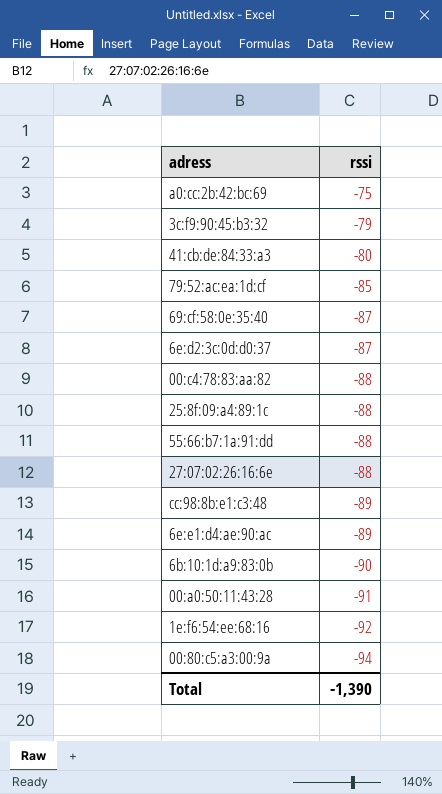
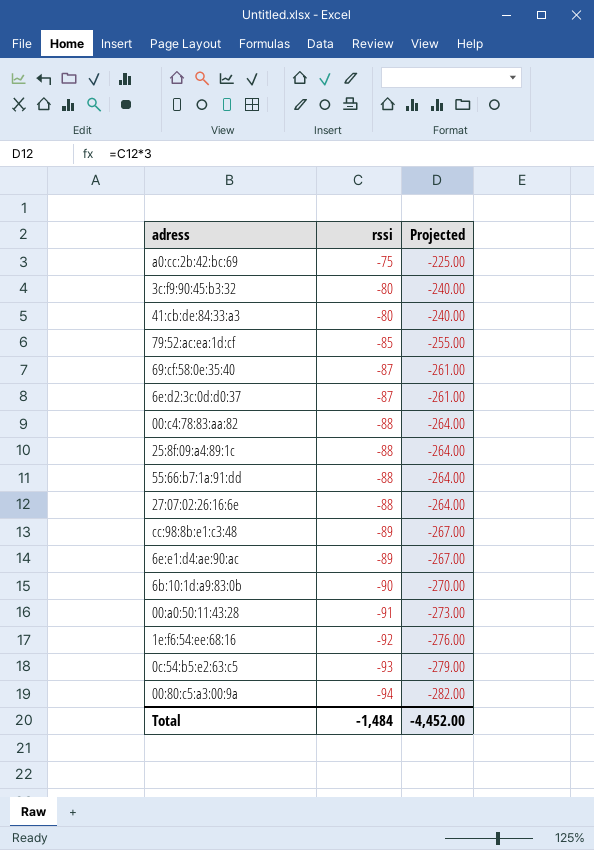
column Projected | formula: none -> [rssi] * 3
3c:f9:90:45:b3:32 | rssi: -79 -> -80
row 0c:54:b5:e2:63:c5: none -> -93 | -279.00
Total | rssi: -1,390 -> -1,484

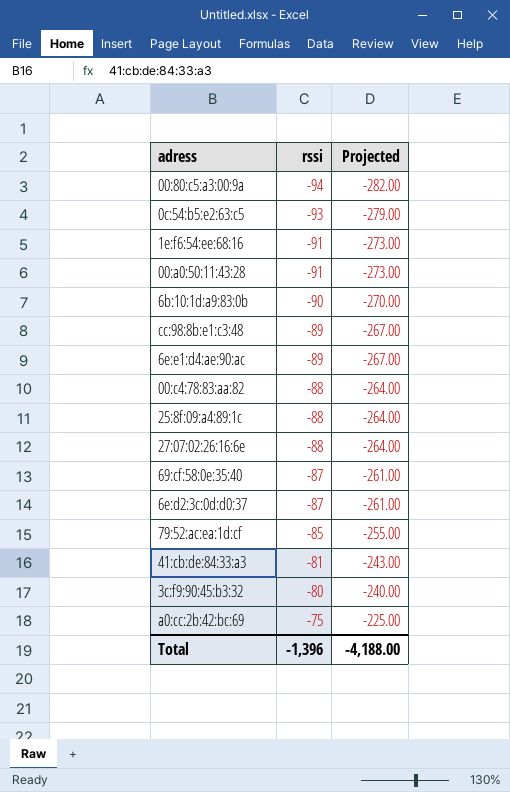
row order: rssi descending -> rssi ascending
row 55:66:b7:1a:91:dd: -88 | -264.00 -> none
1e:f6:54:ee:68:16 | rssi: -92 -> -91
1e:f6:54:ee:68:16 | Projected: -276.00 -> -273.00
41:cb:de:84:33:a3 | rssi: -80 -> -81
41:cb:de:84:33:a3 | Projected: -240.00 -> -243.00
Total | rssi: -1,484 -> -1,396
Total | Projected: -4,452.00 -> -4,188.00

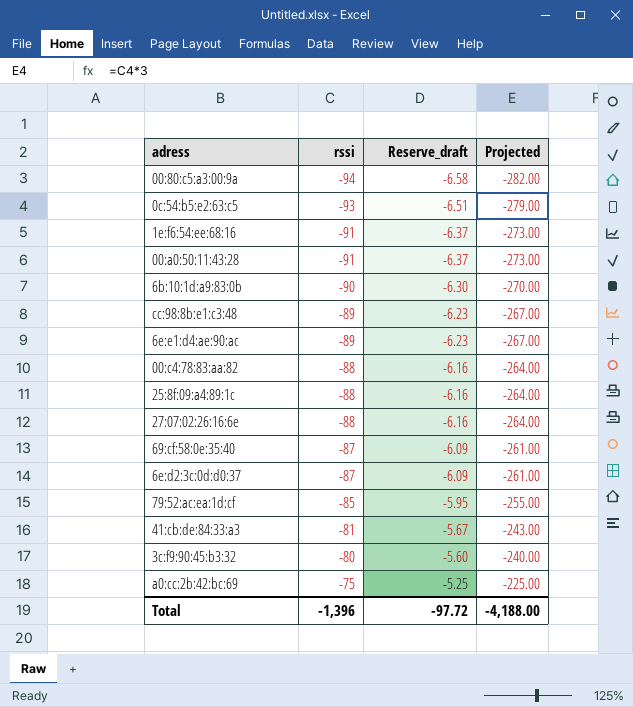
column Reserve_draft | formula: none -> [rssi] * 0.07

